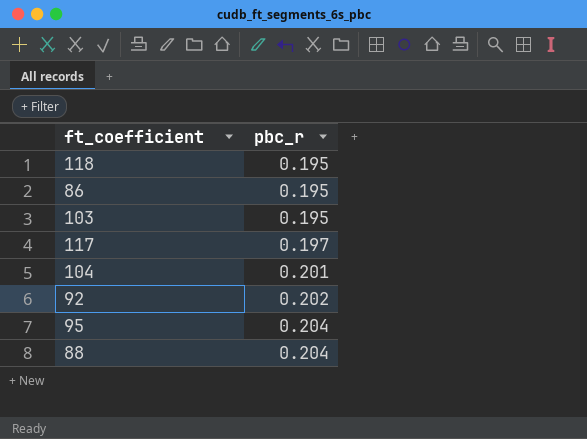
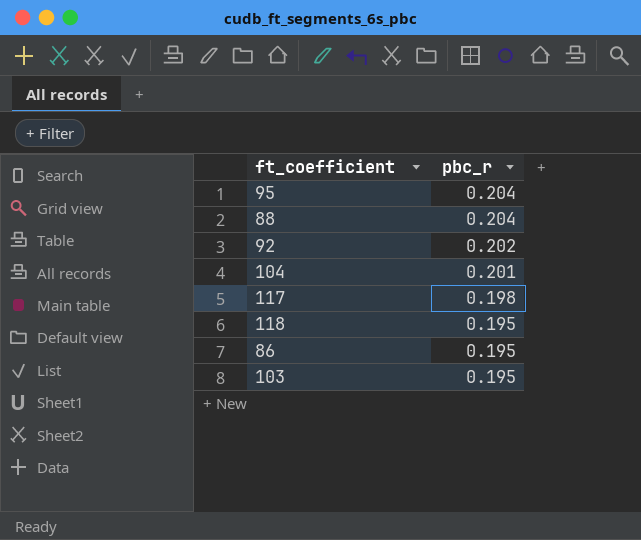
row order: pbc_r ascending -> pbc_r descending
117 | pbc_r: 0.197 -> 0.198

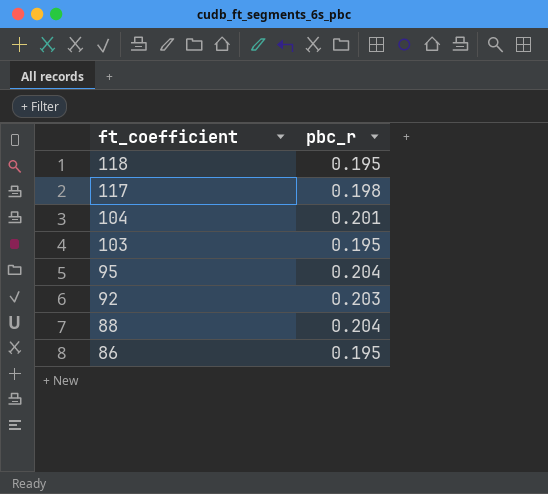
row order: pbc_r descending -> ft_coefficient descending
92 | pbc_r: 0.202 -> 0.203

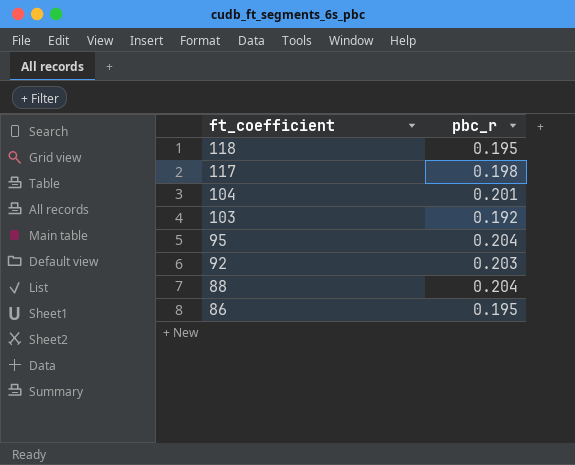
103 | pbc_r: 0.195 -> 0.192

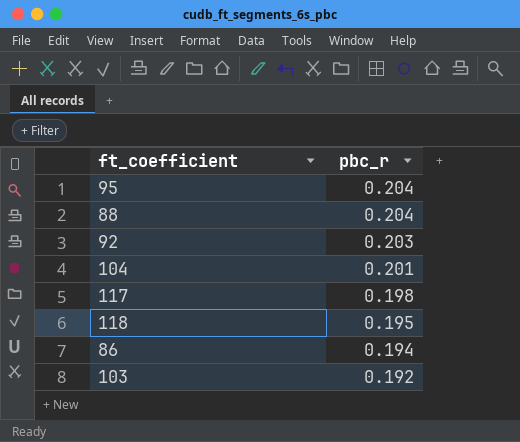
row order: ft_coefficient descending -> pbc_r descending
86 | pbc_r: 0.195 -> 0.194

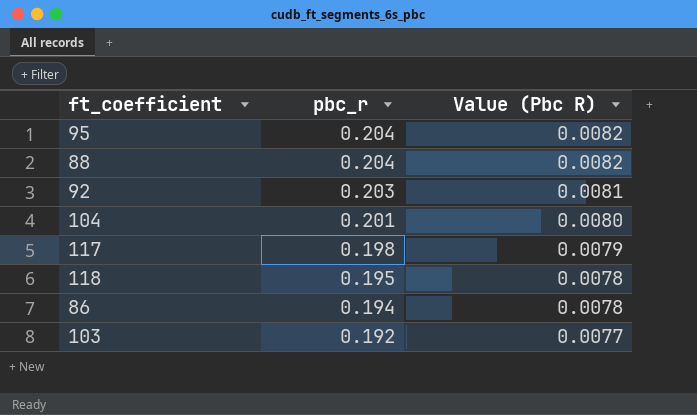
column Value (Pbc R) | formula: none -> [pbc_r] * 0.04

